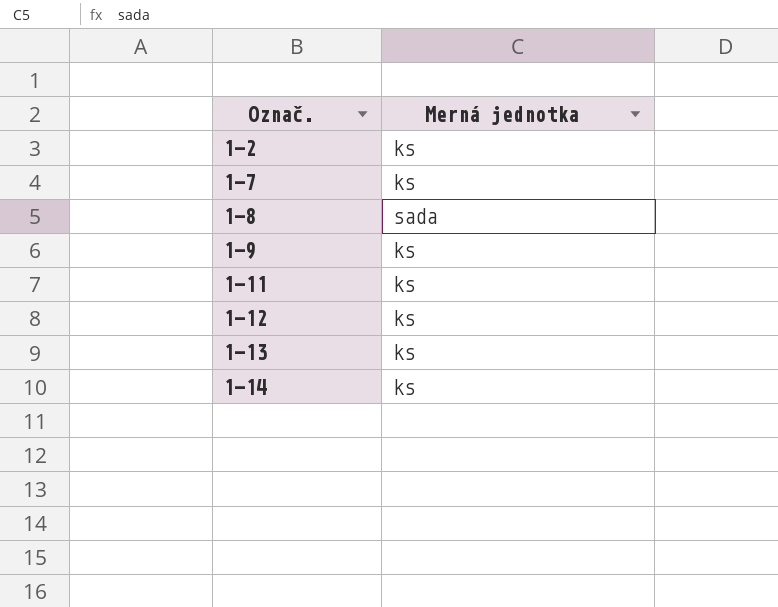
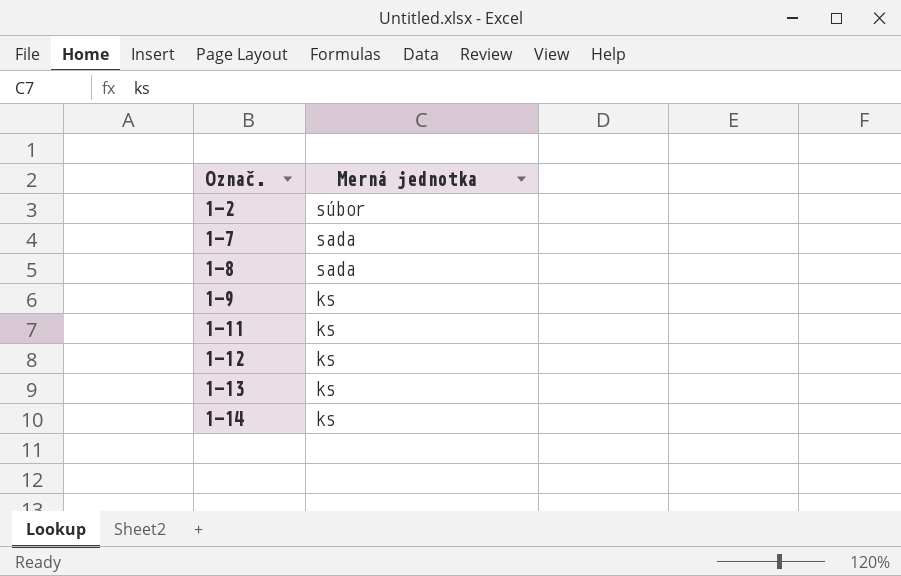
1-2 | Merná jednotka: ks -> súbor
1-7 | Merná jednotka: ks -> sada

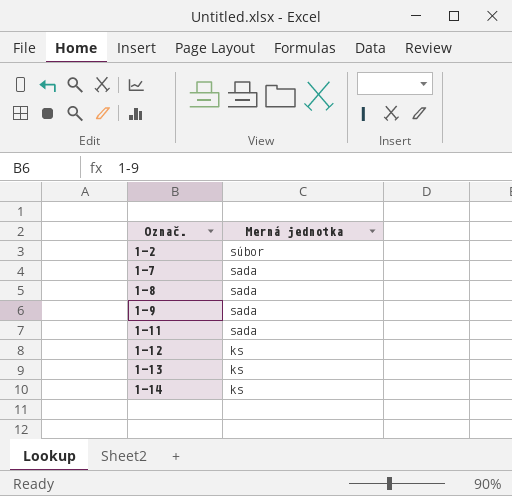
1-9 | Merná jednotka: ks -> sada
1-11 | Merná jednotka: ks -> sada

